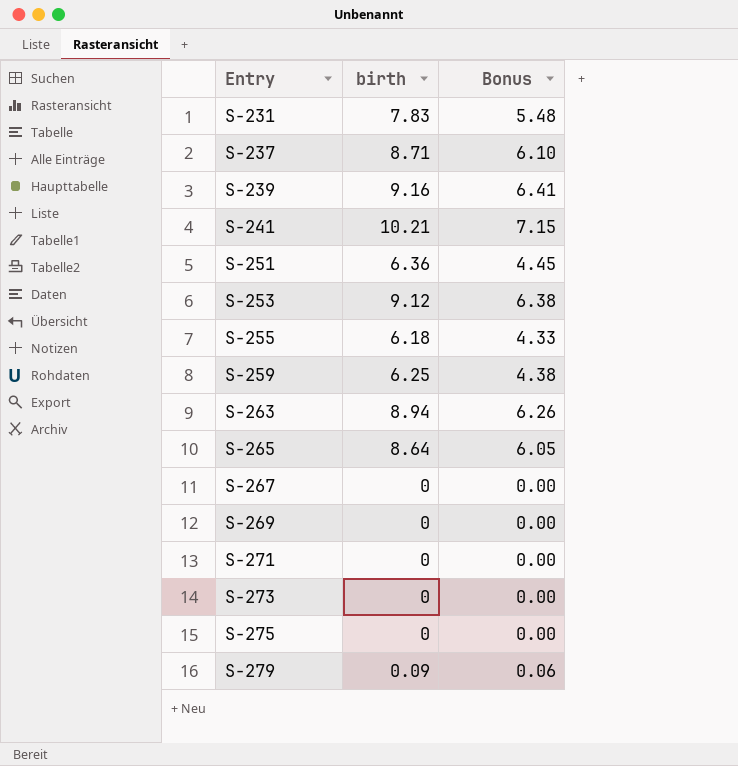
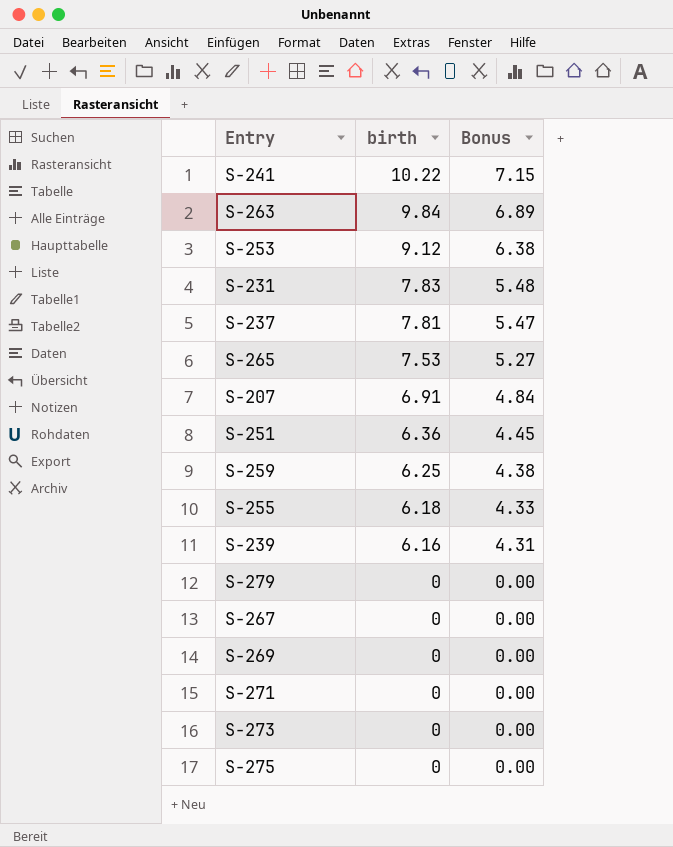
row order: Entry ascending -> birth descending
S-241 | birth: 10.21 -> 10.22
S-263 | birth: 8.94 -> 9.84
S-263 | Bonus: 6.26 -> 6.89
S-237 | birth: 8.71 -> 7.81
S-237 | Bonus: 6.10 -> 5.47
S-265 | birth: 8.64 -> 7.53
S-265 | Bonus: 6.05 -> 5.27
row S-207: none -> 6.91 | 4.84
S-239 | birth: 9.16 -> 6.16
S-239 | Bonus: 6.41 -> 4.31
S-279 | birth: 0.09 -> 0
S-279 | Bonus: 0.06 -> 0.00

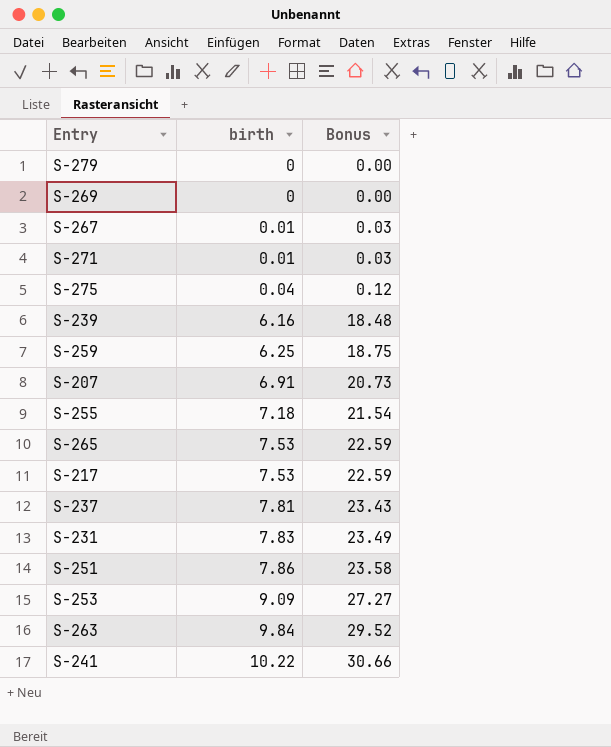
row order: birth descending -> birth ascending
column Bonus | formula: [birth] * 0.7 -> [birth] * 3
row S-273: 0 | 0.00 -> none
S-267 | birth: 0 -> 0.01
S-271 | birth: 0 -> 0.01
S-275 | birth: 0 -> 0.04
S-255 | birth: 6.18 -> 7.18
row S-217: none -> 7.53 | 22.59
S-251 | birth: 6.36 -> 7.86
S-253 | birth: 9.12 -> 9.09

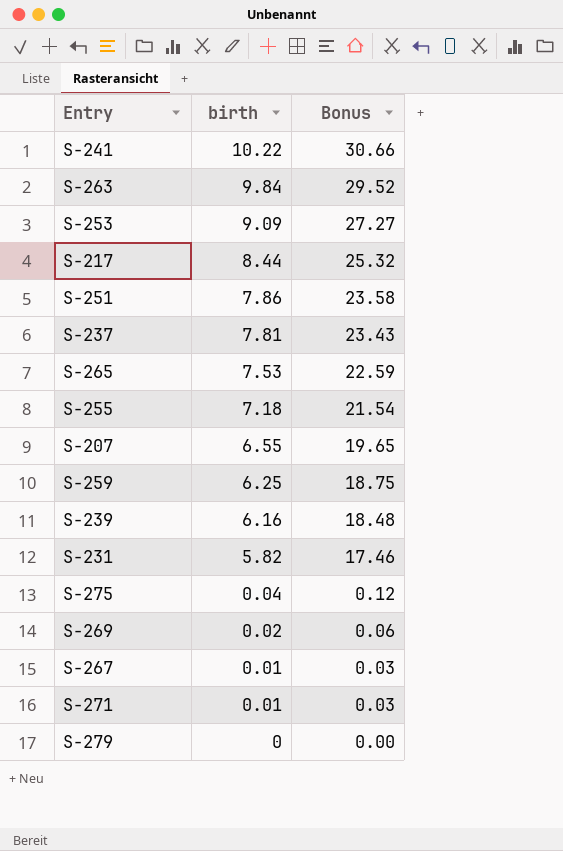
row order: birth ascending -> birth descending
S-217 | birth: 7.53 -> 8.44
S-217 | Bonus: 22.59 -> 25.32
S-207 | birth: 6.91 -> 6.55
S-207 | Bonus: 20.73 -> 19.65
S-231 | birth: 7.83 -> 5.82
S-231 | Bonus: 23.49 -> 17.46
S-269 | birth: 0 -> 0.02
S-269 | Bonus: 0.00 -> 0.06

